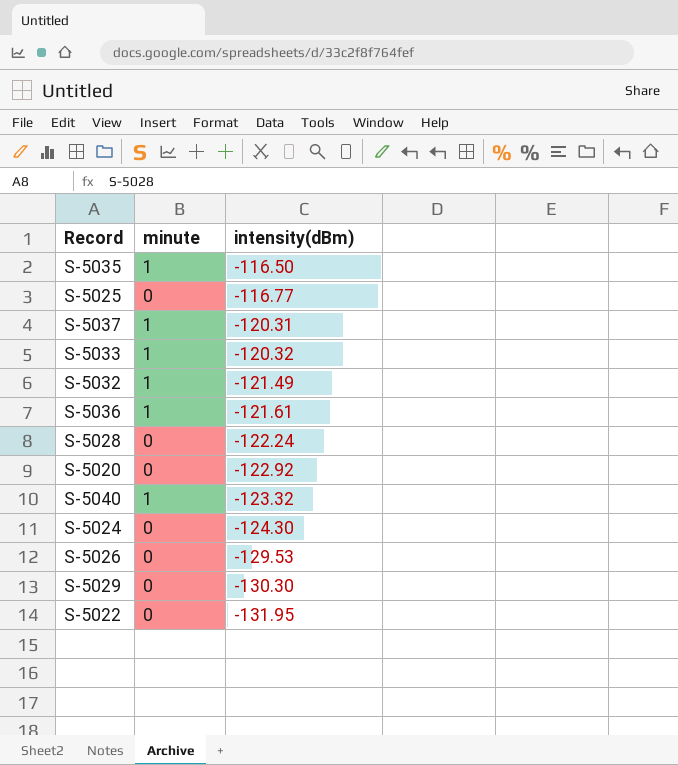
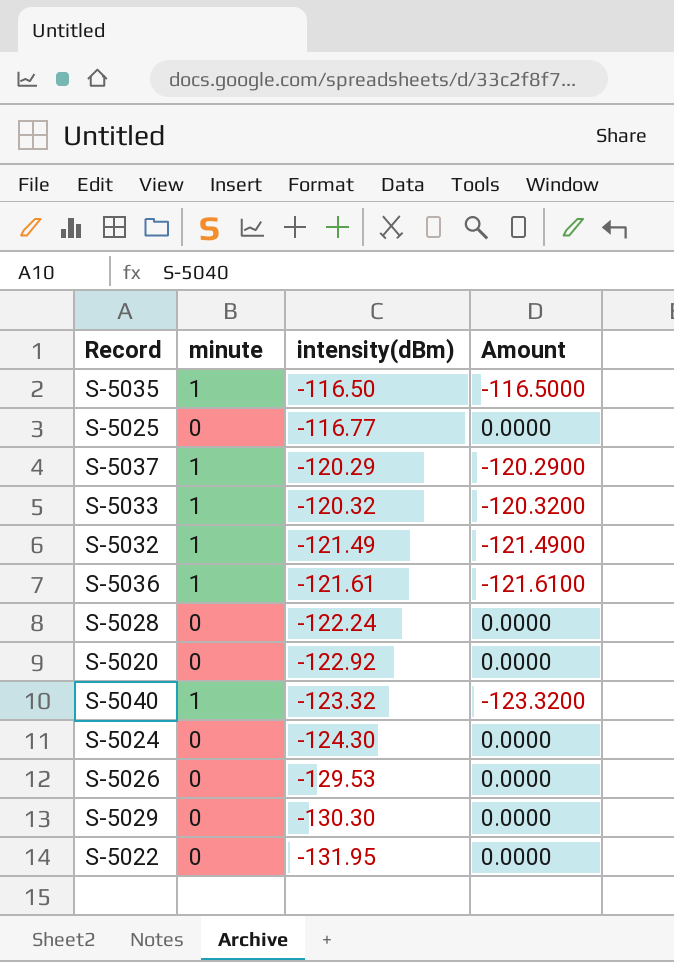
column Amount | formula: none -> [minute] * [intensity(dBm)]
S-5037 | intensity(dBm): -120.31 -> -120.29

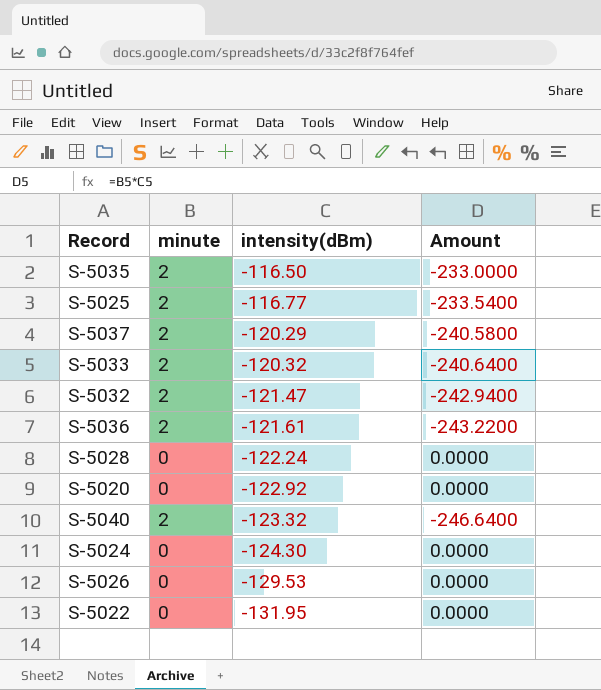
row S-5029: 0 | -130.30 | 0.0000 -> none
S-5035 | minute: 1 -> 2
S-5035 | Amount: -116.5000 -> -233.0000
S-5025 | minute: 0 -> 2
S-5025 | Amount: 0.0000 -> -233.5400
S-5037 | minute: 1 -> 2
S-5037 | Amount: -120.2900 -> -240.5800
S-5033 | minute: 1 -> 2
S-5033 | Amount: -120.3200 -> -240.6400
S-5032 | minute: 1 -> 2
S-5032 | intensity(dBm): -121.49 -> -121.47
S-5032 | Amount: -121.4900 -> -242.9400
S-5036 | minute: 1 -> 2
S-5036 | Amount: -121.6100 -> -243.2200
S-5040 | minute: 1 -> 2
S-5040 | Amount: -123.3200 -> -246.6400

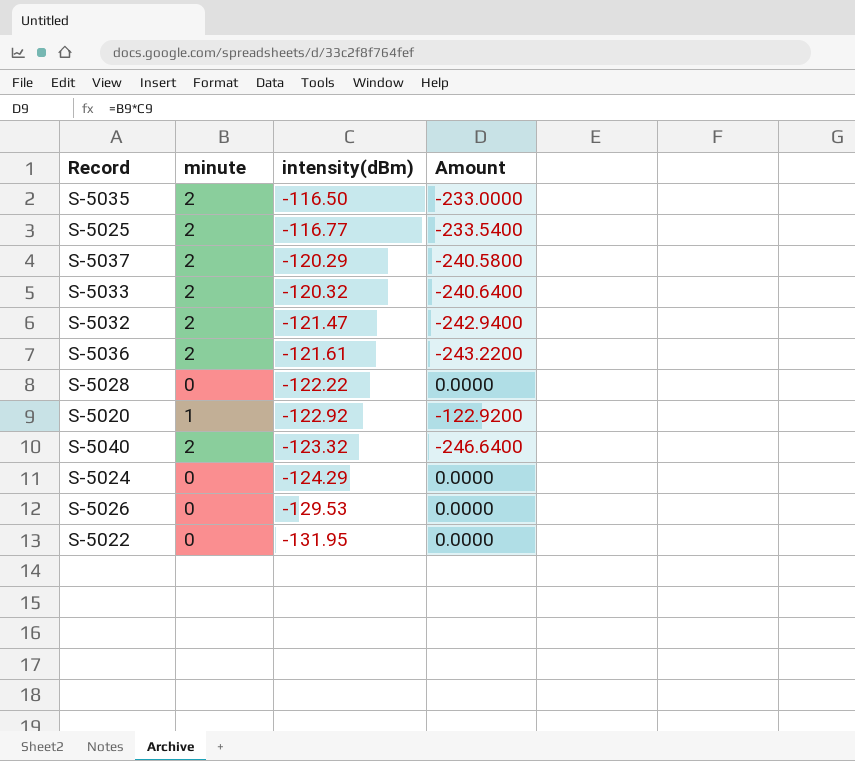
S-5028 | intensity(dBm): -122.24 -> -122.22
S-5020 | minute: 0 -> 1
S-5020 | Amount: 0.0000 -> -122.9200
S-5024 | intensity(dBm): -124.30 -> -124.29

